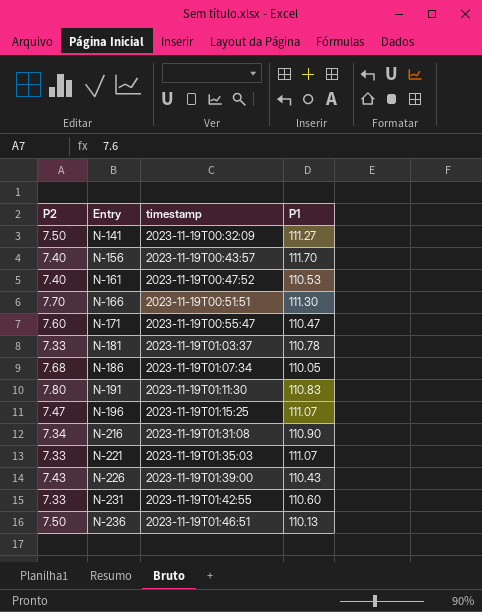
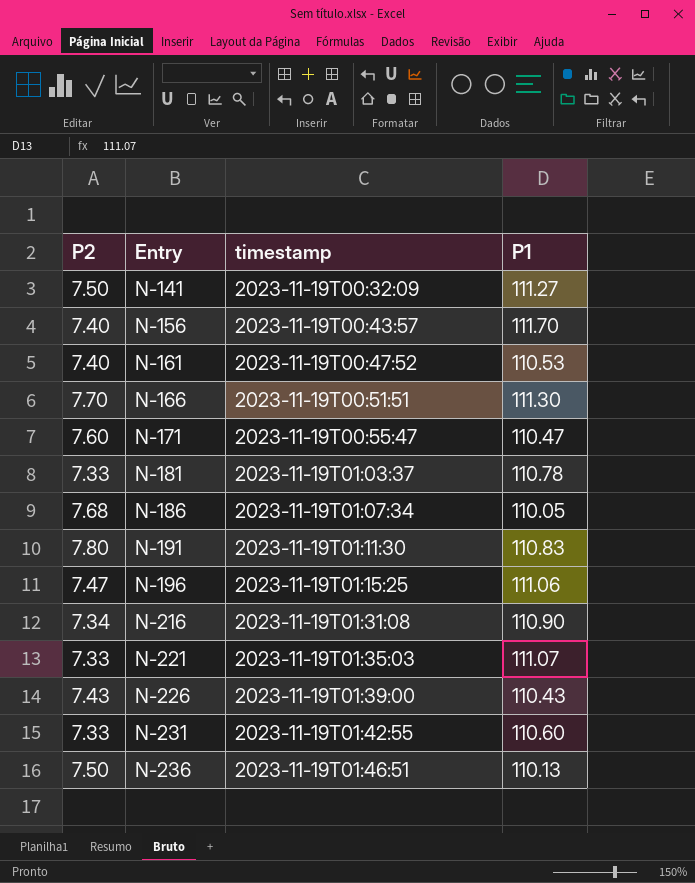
N-196 | P1: 111.07 -> 111.06

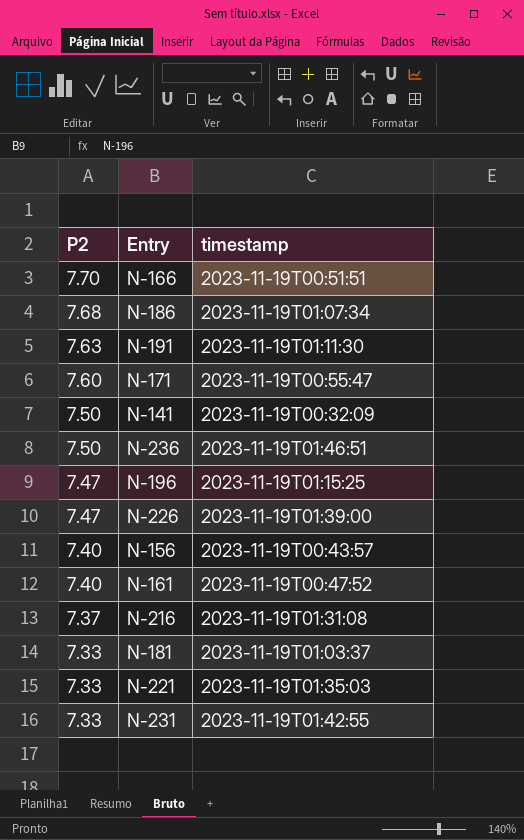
row order: Entry ascending -> P2 descending
column P1 | position: 4 -> none
N-191 | P2: 7.80 -> 7.63
N-226 | P2: 7.43 -> 7.47
N-216 | P2: 7.34 -> 7.37

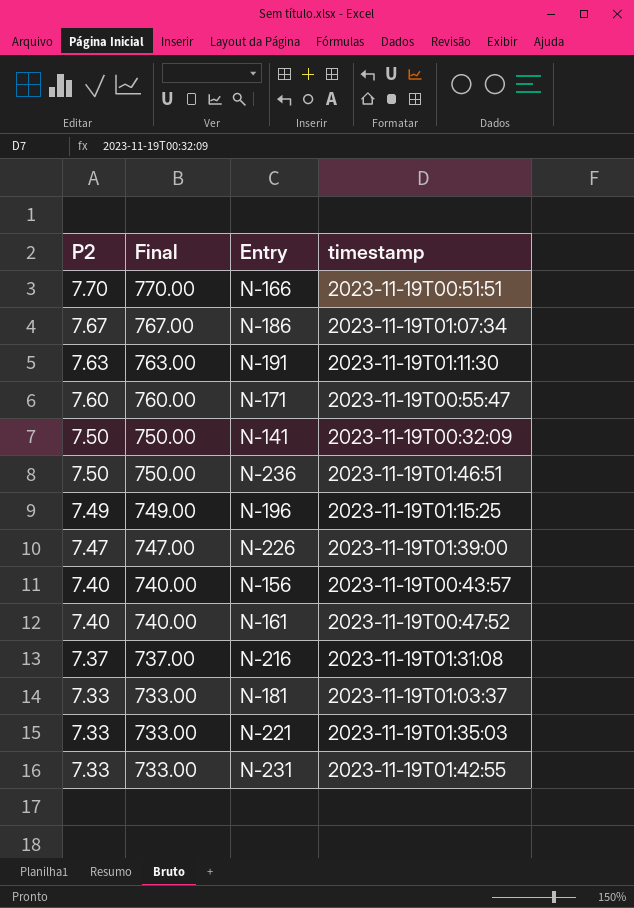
column Final | formula: none -> [P2] * 100
N-186 | P2: 7.68 -> 7.67
N-196 | P2: 7.47 -> 7.49

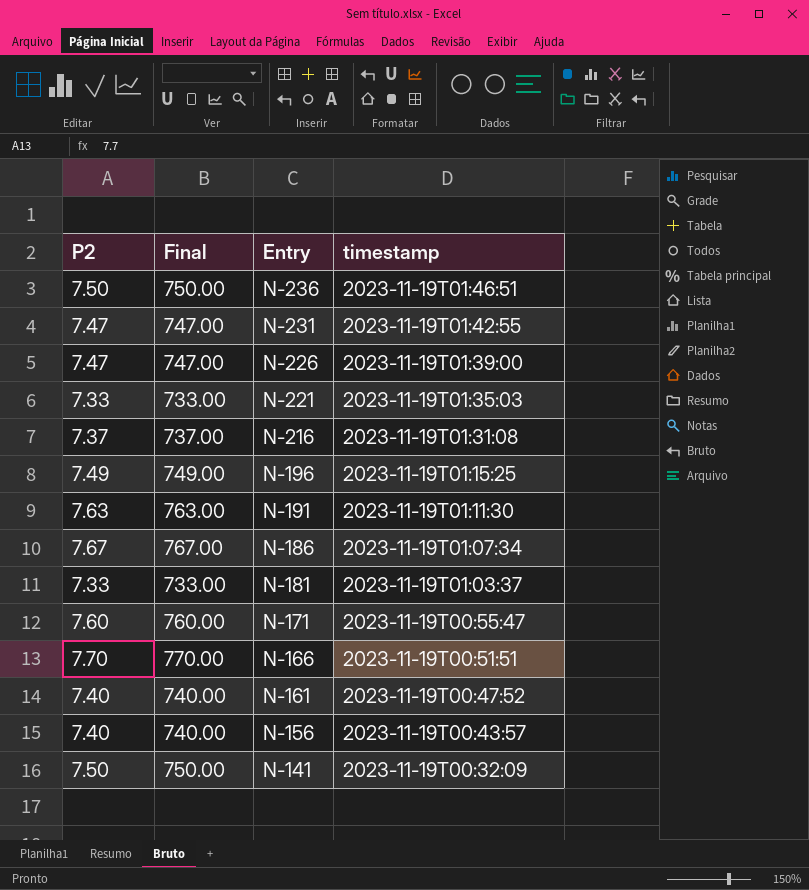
row order: P2 descending -> Entry descending
N-231 | P2: 7.33 -> 7.47
N-231 | Final: 733.00 -> 747.00

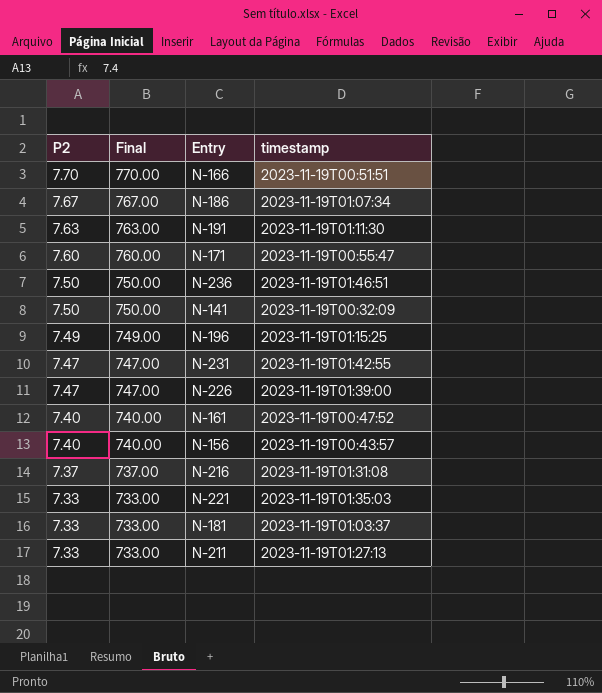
row order: Entry descending -> P2 descending
row N-211: none -> 7.33 | 733.00 | 2023-11-19T01:27:13

